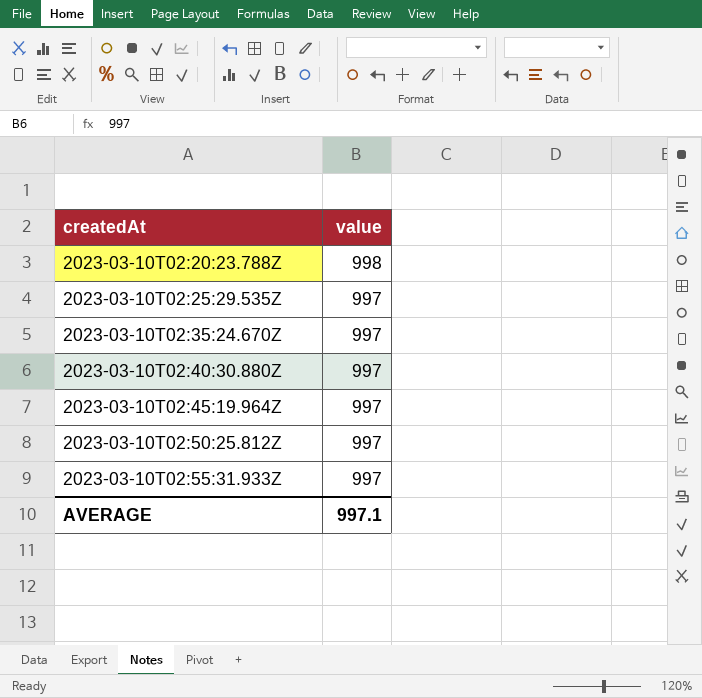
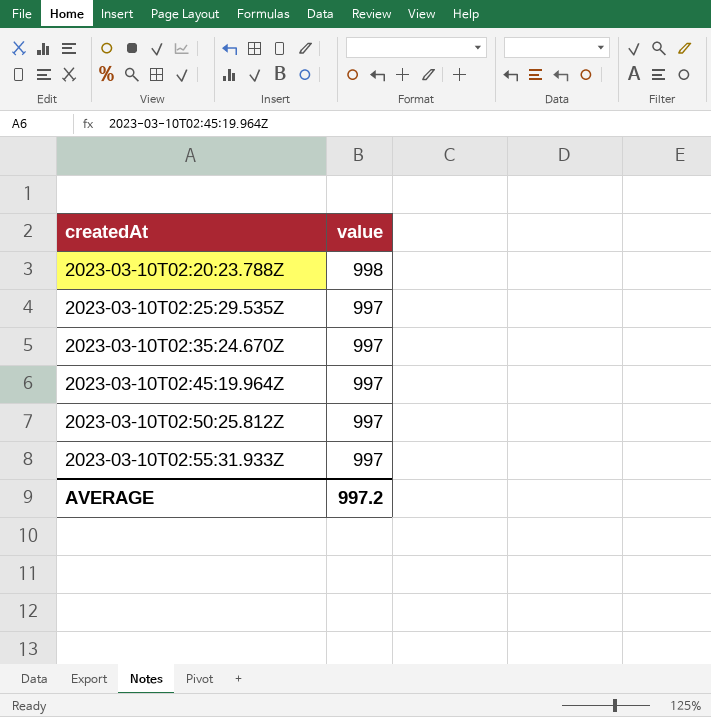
row 2023-03-10T02:40:30.880Z: 997 -> none
AVERAGE | value: 997.1 -> 997.2

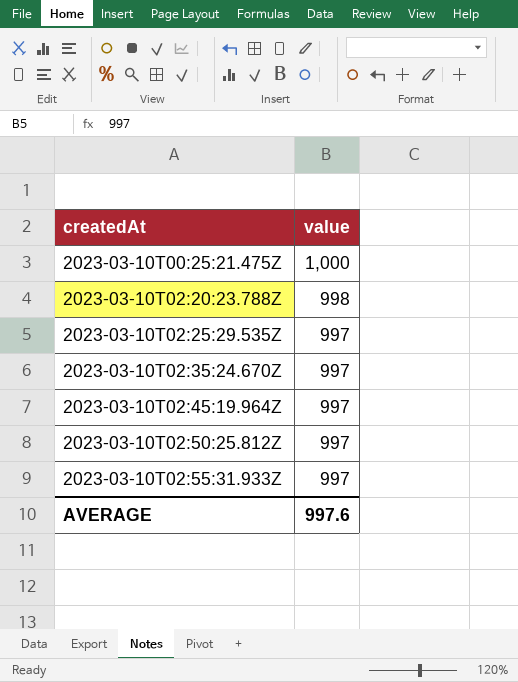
row 2023-03-10T00:25:21.475Z: none -> 1,000
AVERAGE | value: 997.2 -> 997.6

